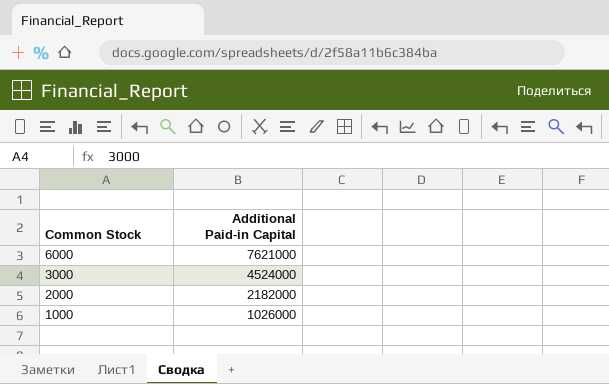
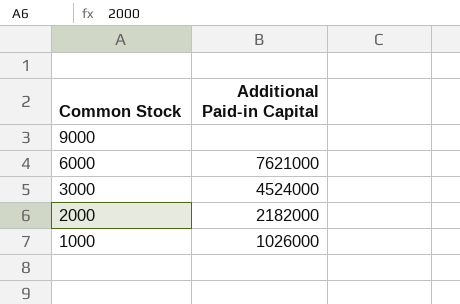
row 9000: none -> none

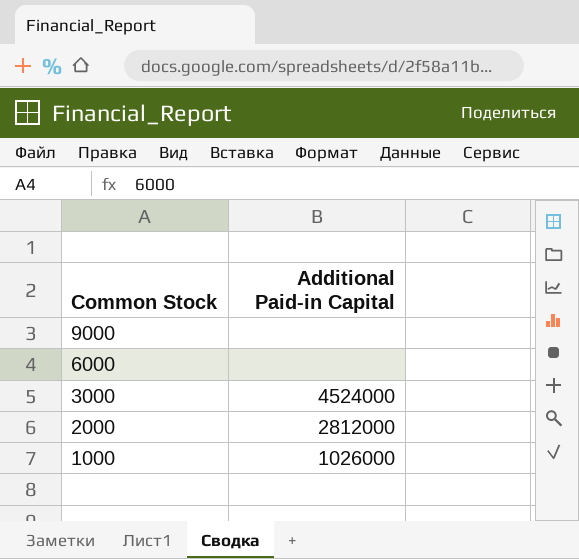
6000 | Additional Paid-in Capital: 7621000 -> none
2000 | Additional Paid-in Capital: 2182000 -> 2812000

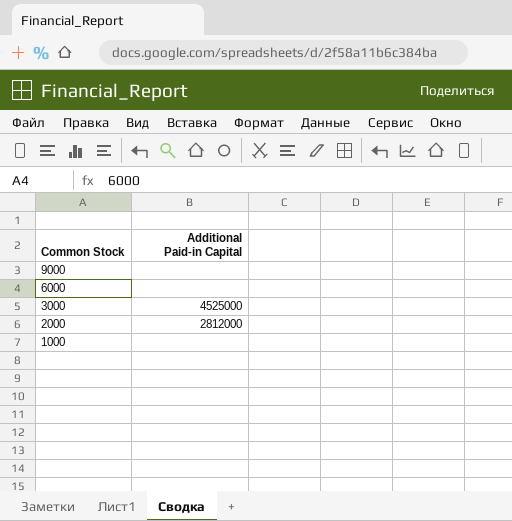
3000 | Additional Paid-in Capital: 4524000 -> 4525000
1000 | Additional Paid-in Capital: 1026000 -> none

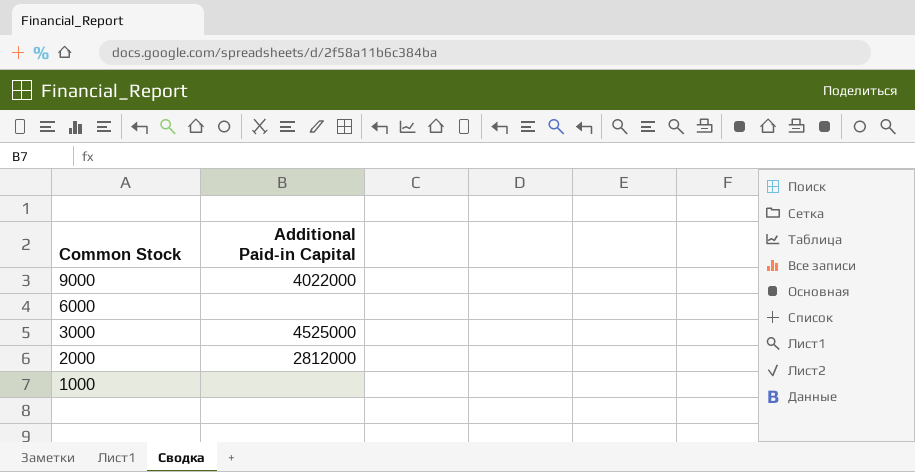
9000 | Additional Paid-in Capital: none -> 4022000

